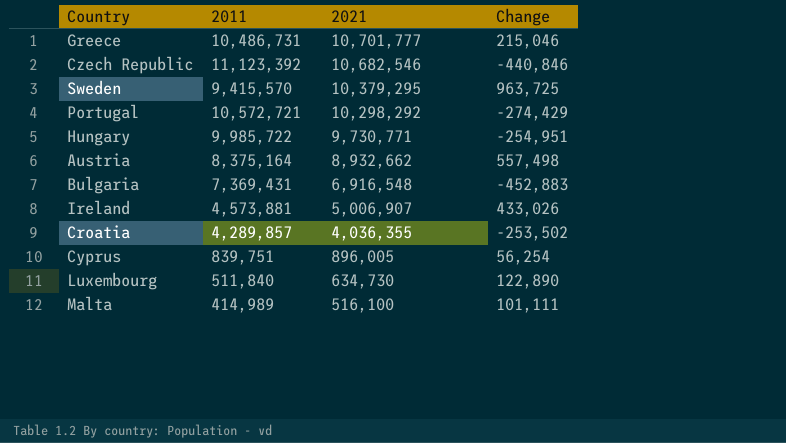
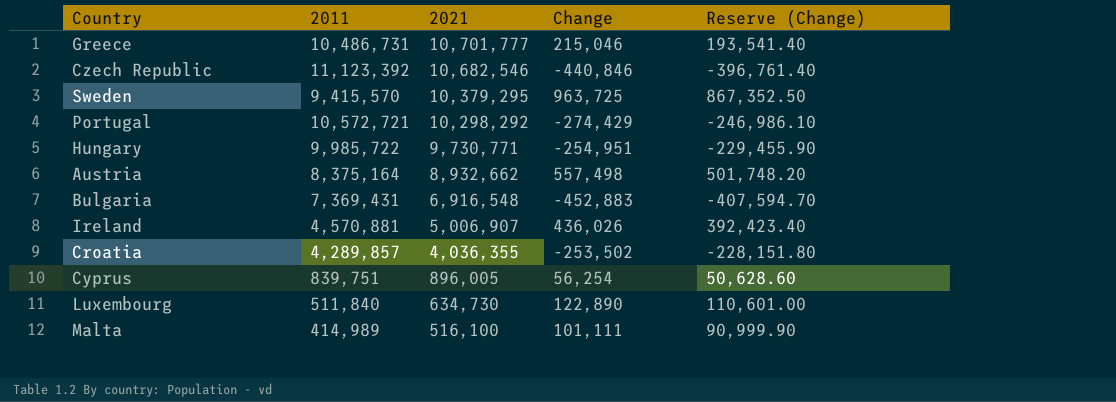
column Reserve (Change) | formula: none -> [Change] * 0.9
Ireland | 2011: 4,573,881 -> 4,570,881
Ireland | Change: 433,026 -> 436,026

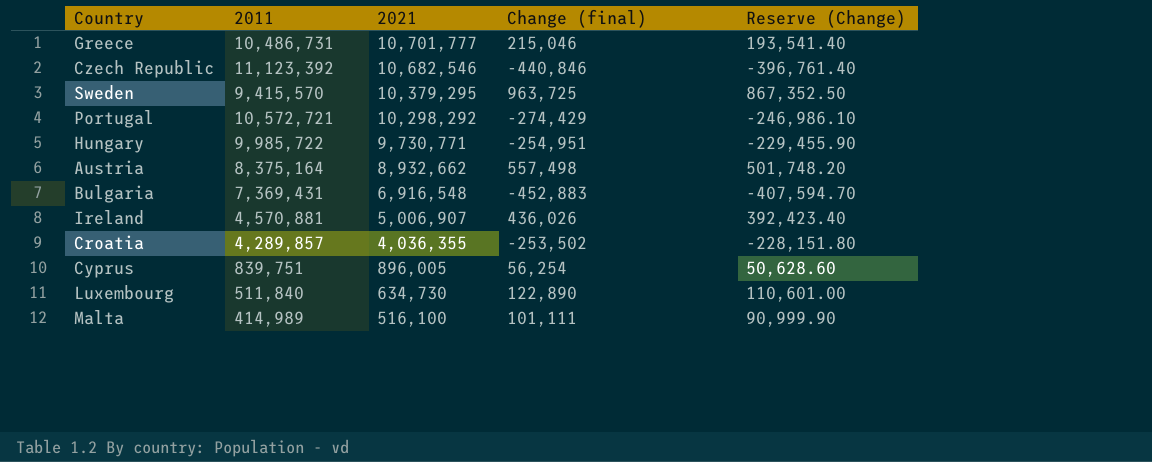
column name: Change -> Change (final)

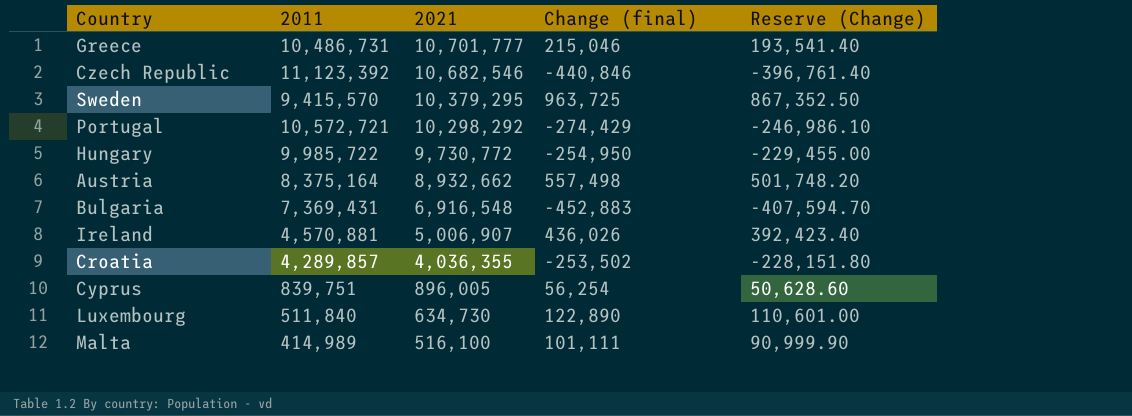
Hungary | 2021: 9,730,771 -> 9,730,772
Hungary | Change (final): -254,951 -> -254,950
Hungary | Reserve (Change): -229,455.90 -> -229,455.00

